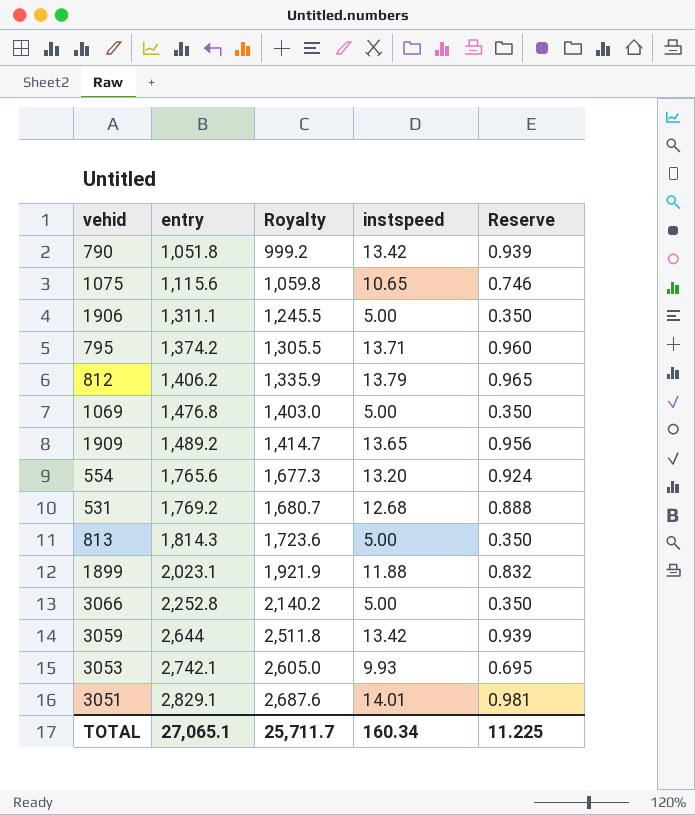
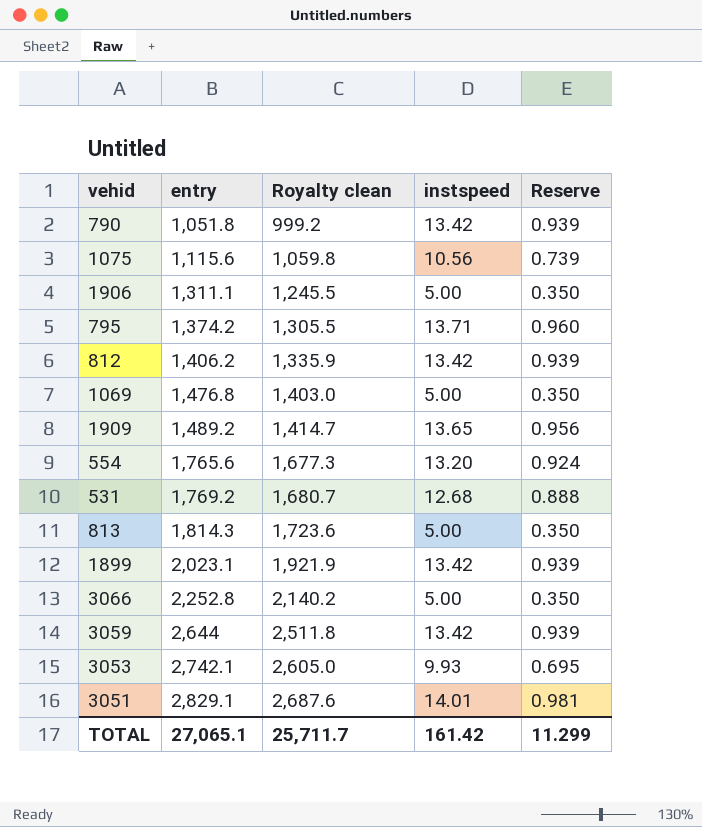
column name: Royalty -> Royalty clean
1075 | instspeed: 10.65 -> 10.56
1075 | Reserve: 0.746 -> 0.739
812 | instspeed: 13.79 -> 13.42
812 | Reserve: 0.965 -> 0.939
1899 | instspeed: 11.88 -> 13.42
1899 | Reserve: 0.832 -> 0.939
TOTAL | instspeed: 160.34 -> 161.42
TOTAL | Reserve: 11.225 -> 11.299

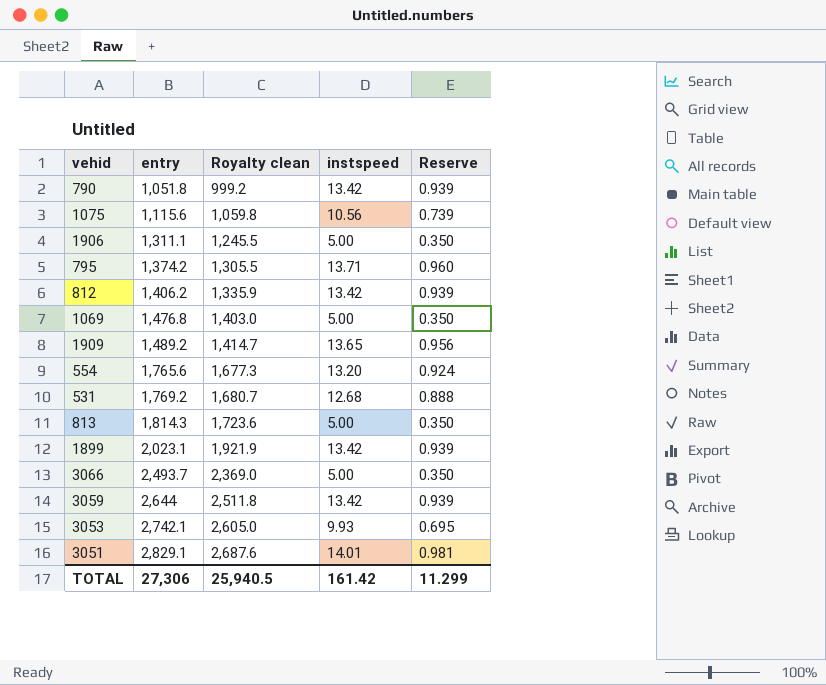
3066 | entry: 2,252.8 -> 2,493.7
3066 | Royalty clean: 2,140.2 -> 2,369.0
TOTAL | entry: 27,065.1 -> 27,306
TOTAL | Royalty clean: 25,711.7 -> 25,940.5

